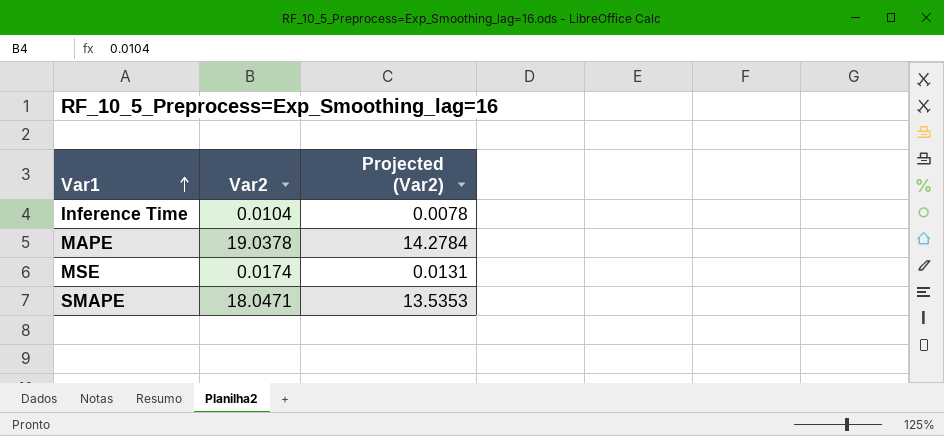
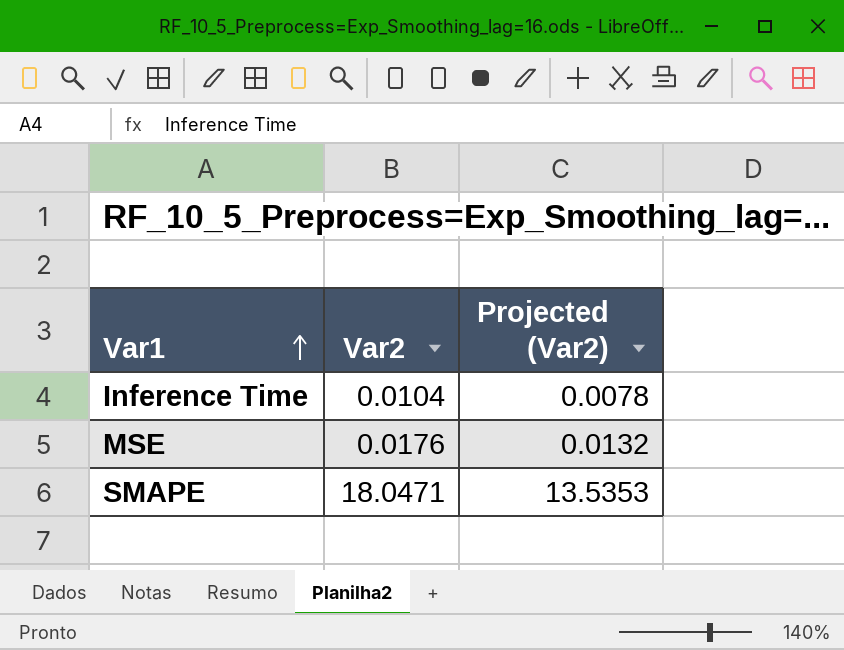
row MAPE: 19.0378 | 14.2784 -> none
MSE | Var2: 0.0174 -> 0.0176
MSE | Projected (Var2): 0.0131 -> 0.0132

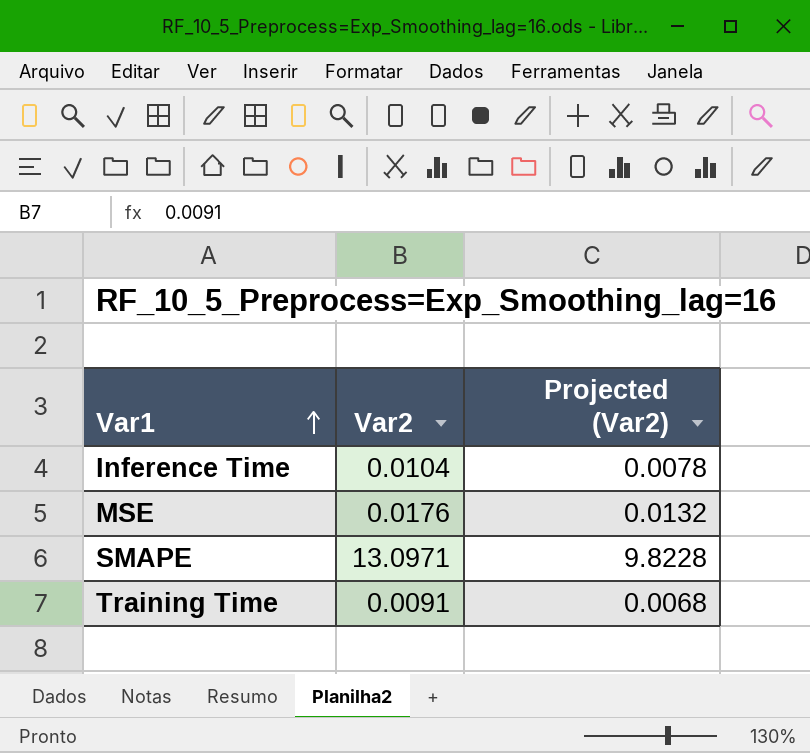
SMAPE | Var2: 18.0471 -> 13.0971
SMAPE | Projected (Var2): 13.5353 -> 9.8228
row Training Time: none -> 0.0091 | 0.0068

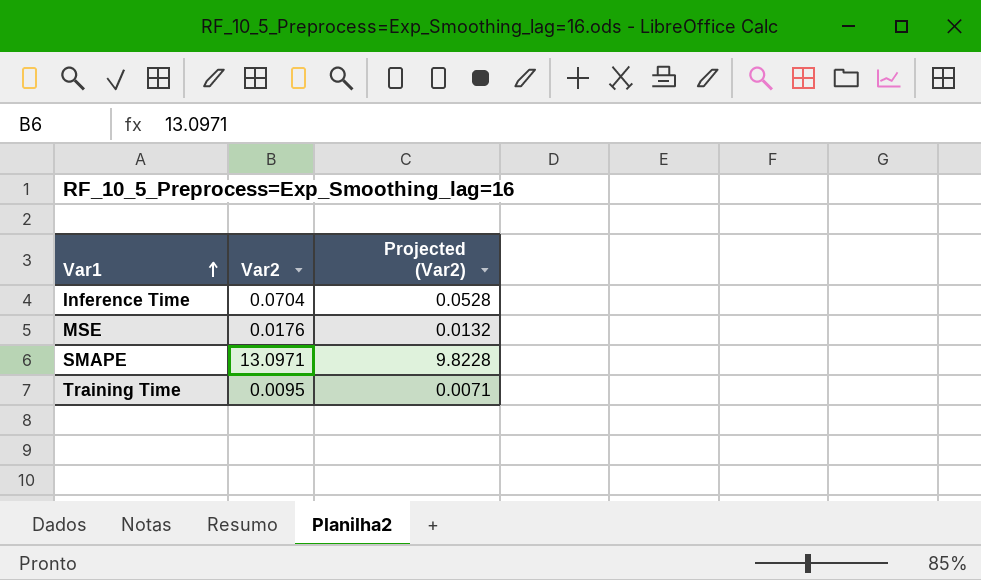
Inference Time | Var2: 0.0104 -> 0.0704
Inference Time | Projected (Var2): 0.0078 -> 0.0528
Training Time | Var2: 0.0091 -> 0.0095
Training Time | Projected (Var2): 0.0068 -> 0.0071

